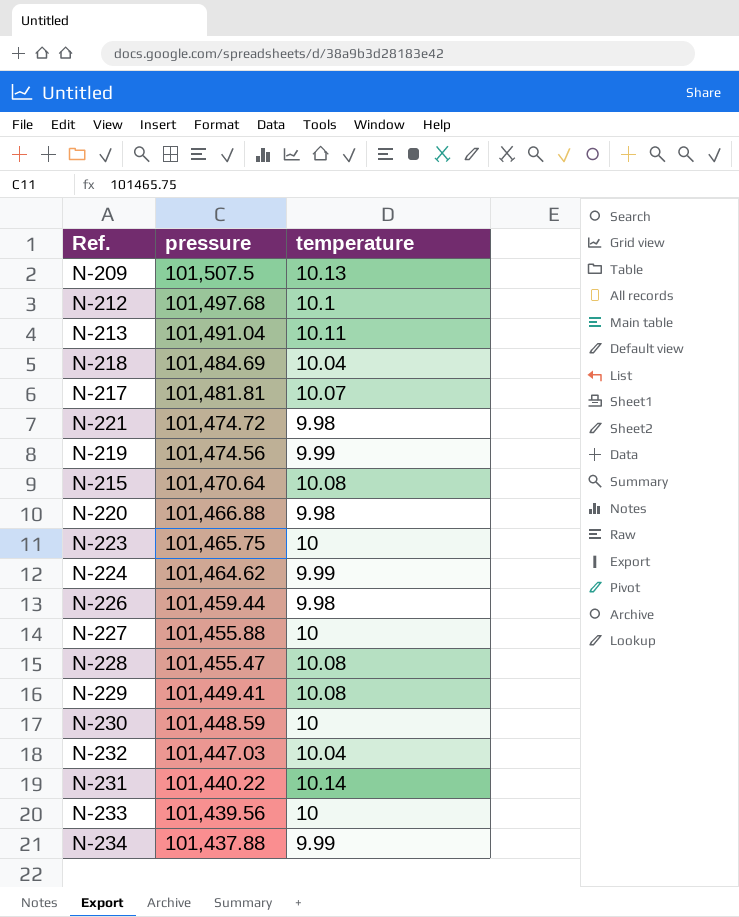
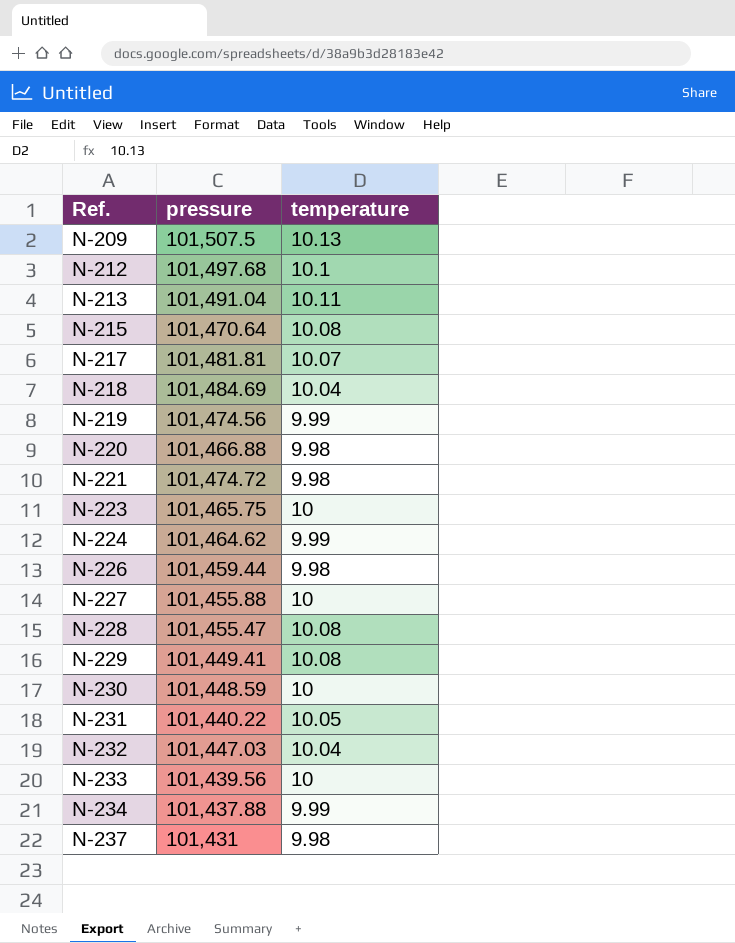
row order: pressure descending -> Ref. ascending
N-231 | temperature: 10.14 -> 10.05
row N-237: none -> 101,431 | 9.98

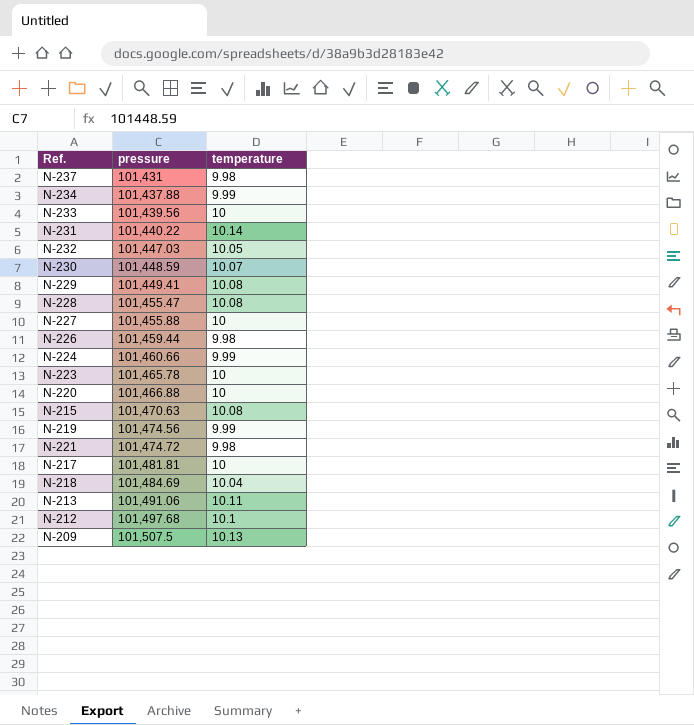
row order: Ref. ascending -> pressure ascending
N-231 | temperature: 10.05 -> 10.14
N-232 | temperature: 10.04 -> 10.05
N-230 | temperature: 10 -> 10.07
N-224 | pressure: 101,464.62 -> 101,460.66
N-223 | pressure: 101,465.75 -> 101,465.78
N-220 | temperature: 9.98 -> 10
N-215 | pressure: 101,470.64 -> 101,470.63
N-217 | temperature: 10.07 -> 10
N-213 | pressure: 101,491.04 -> 101,491.06

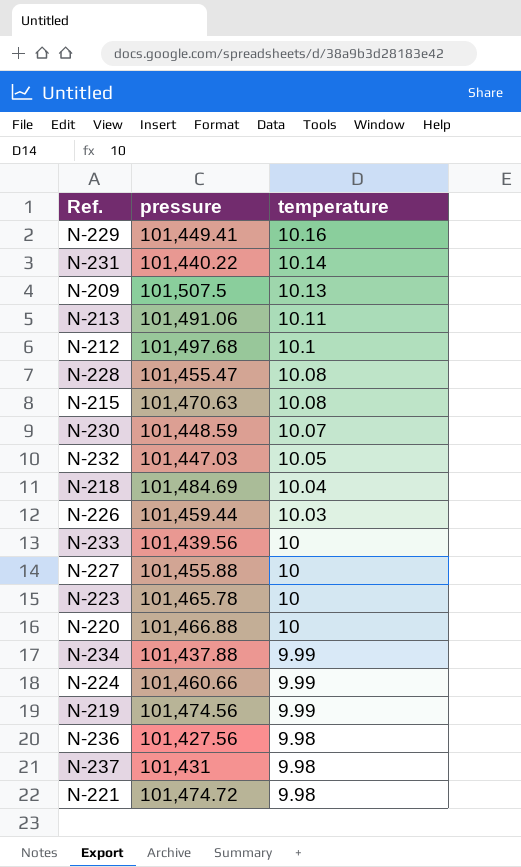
row order: pressure ascending -> temperature descending
row N-217: 101,481.81 | 10 -> none
N-229 | temperature: 10.08 -> 10.16
N-226 | temperature: 9.98 -> 10.03
row N-236: none -> 101,427.56 | 9.98

